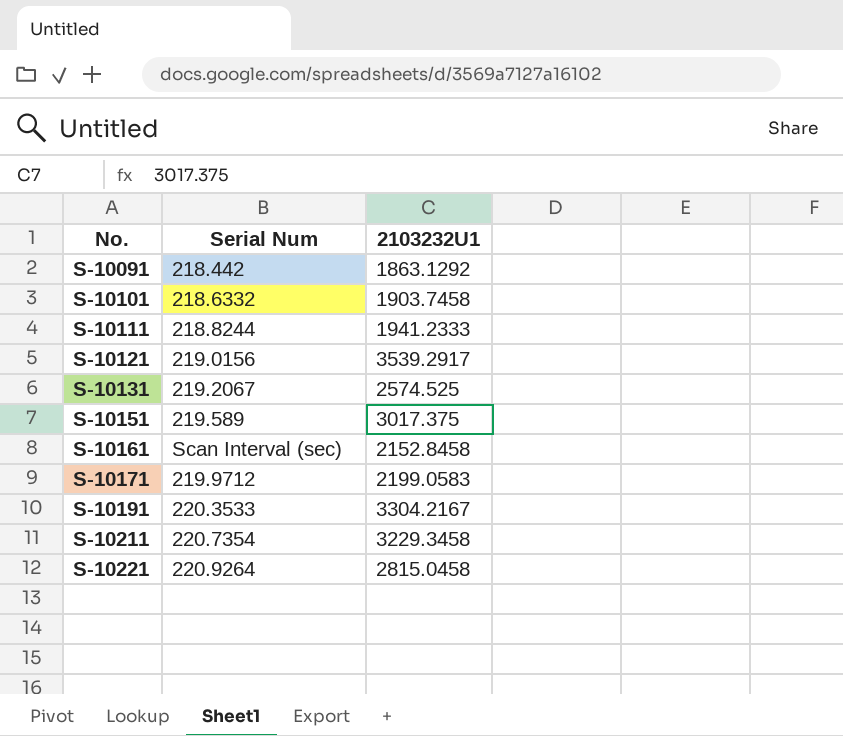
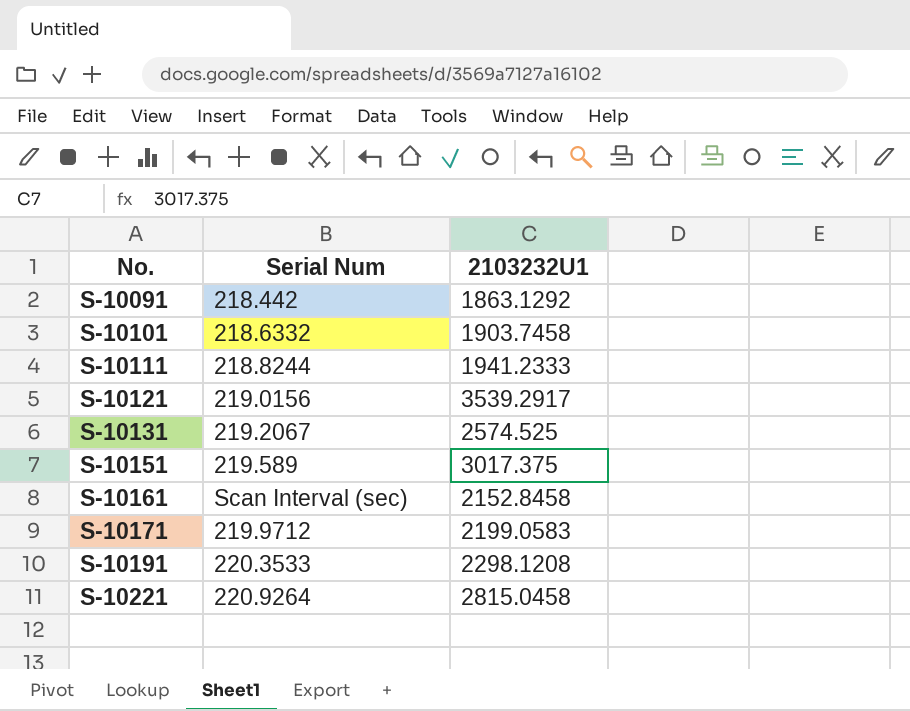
row S-10211: 220.7354 | 3229.3458 -> none
S-10191 | 2103232U1: 3304.2167 -> 2298.1208

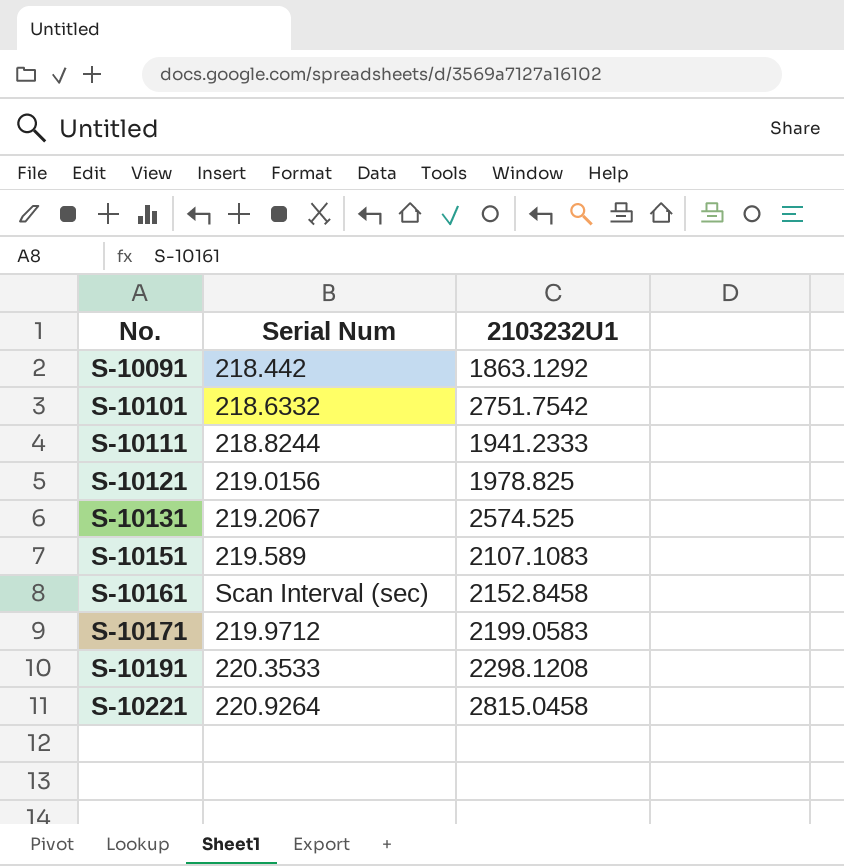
S-10101 | 2103232U1: 1903.7458 -> 2751.7542
S-10121 | 2103232U1: 3539.2917 -> 1978.825
S-10151 | 2103232U1: 3017.375 -> 2107.1083

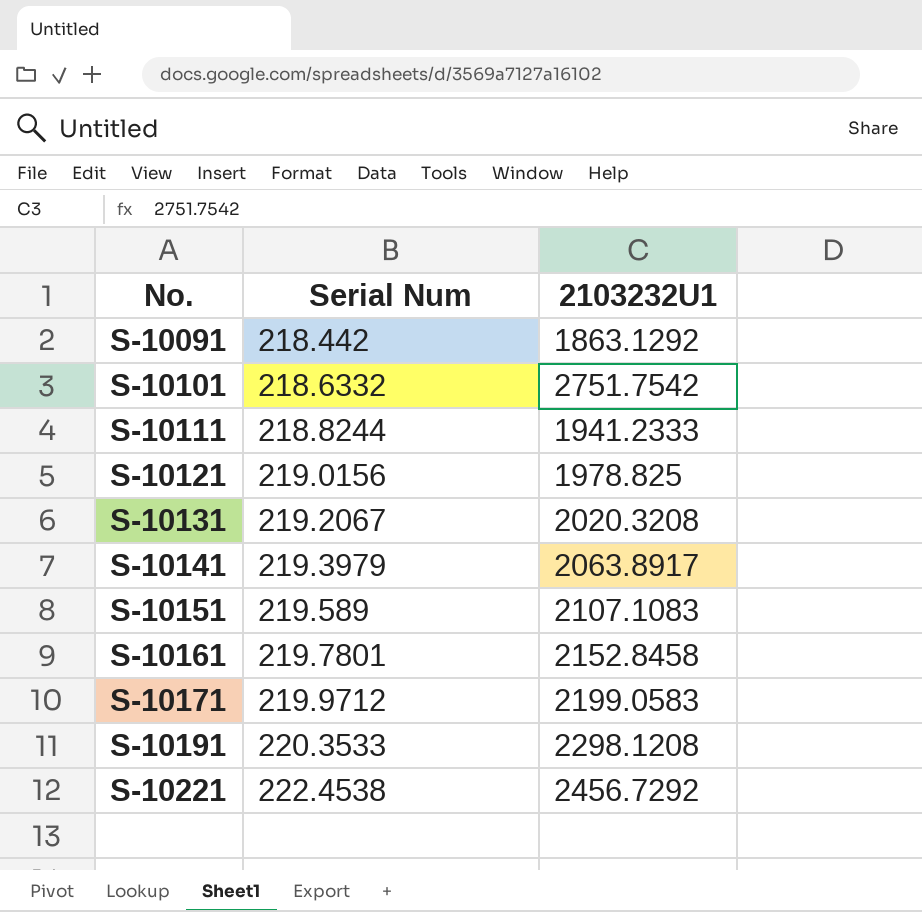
S-10131 | 2103232U1: 2574.525 -> 2020.3208
row S-10141: none -> 219.3979 | 2063.8917
S-10161 | Serial Num: Scan Interval (sec) -> 219.7801
S-10221 | Serial Num: 220.9264 -> 222.4538
S-10221 | 2103232U1: 2815.0458 -> 2456.7292

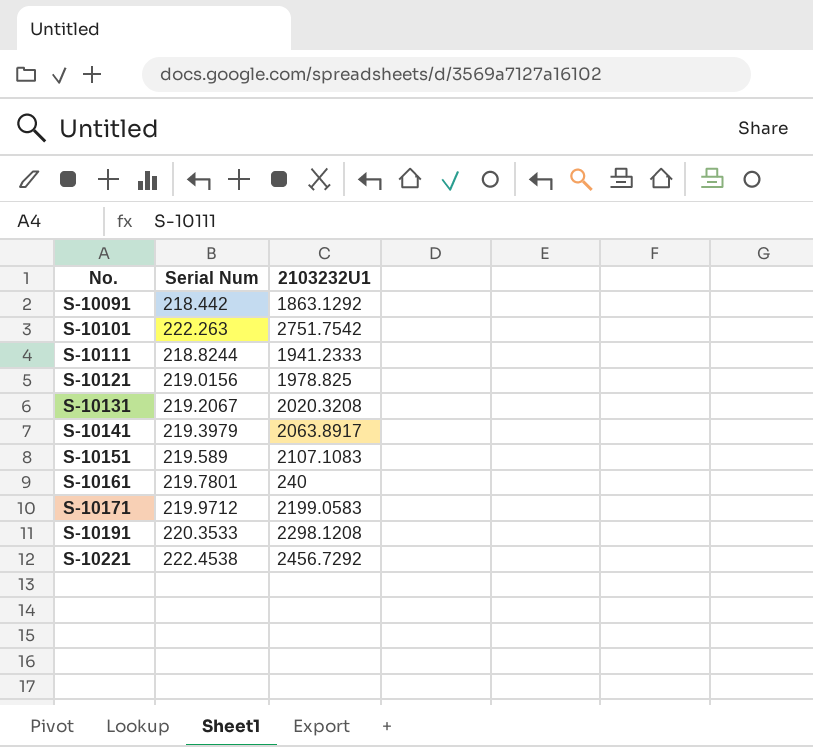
S-10101 | Serial Num: 218.6332 -> 222.263
S-10161 | 2103232U1: 2152.8458 -> 240

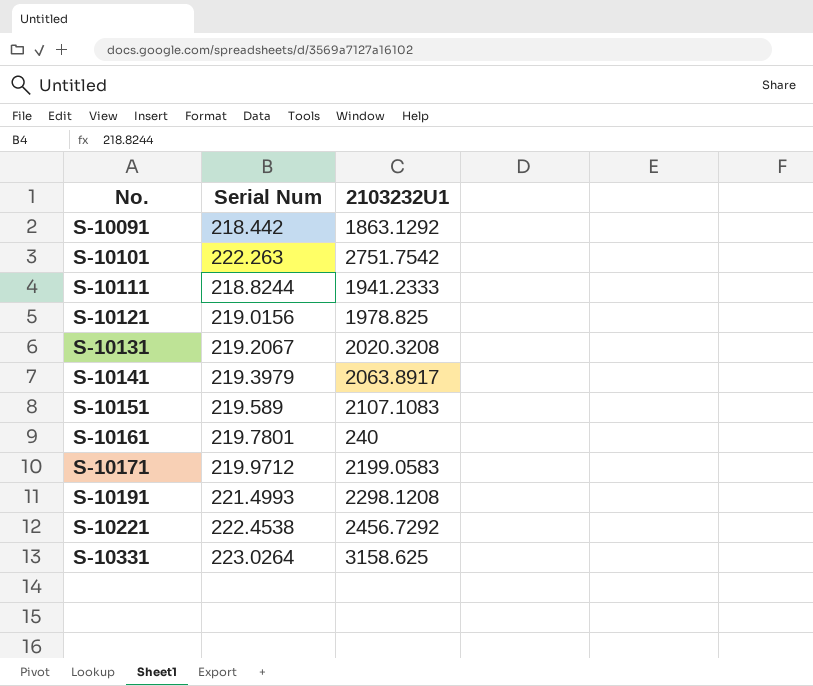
S-10191 | Serial Num: 220.3533 -> 221.4993
row S-10331: none -> 223.0264 | 3158.625

